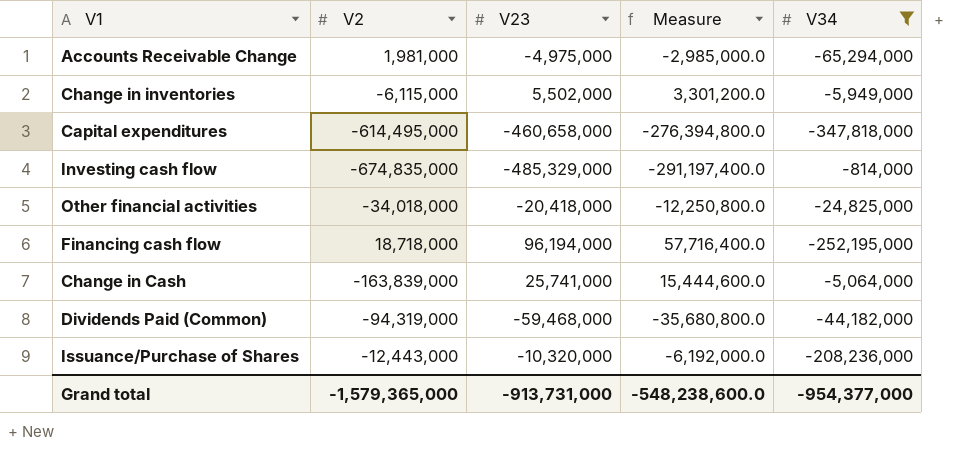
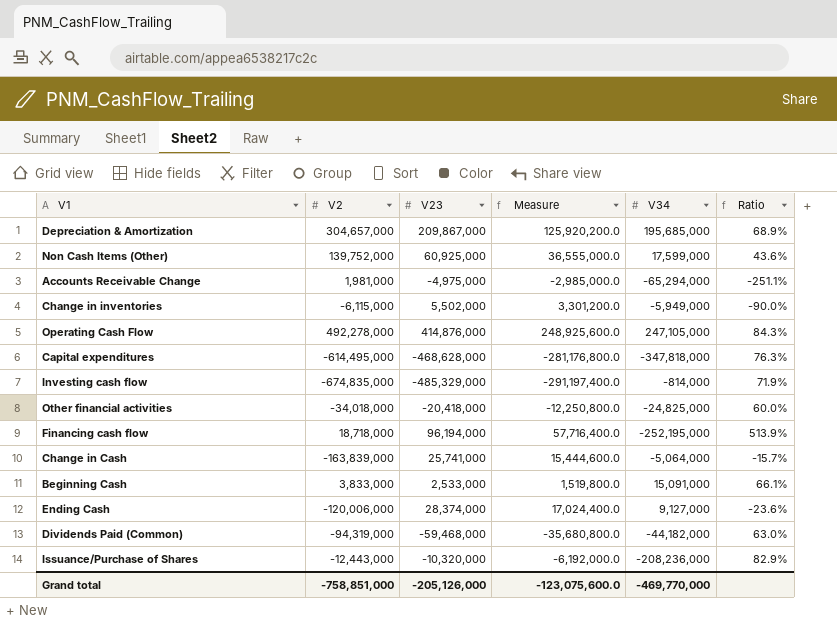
filter: V34 <= -814,000 -> none
column Ratio | formula: none -> [V23] / [V2]
Capital expenditures | V23: -460,658,000 -> -468,628,000
Capital expenditures | Measure: -276,394,800.0 -> -281,176,800.0
Grand total | V2: -1,579,365,000 -> -758,851,000
Grand total | V23: -913,731,000 -> -205,126,000
Grand total | Measure: -548,238,600.0 -> -123,075,600.0
Grand total | V34: -954,377,000 -> -469,770,000

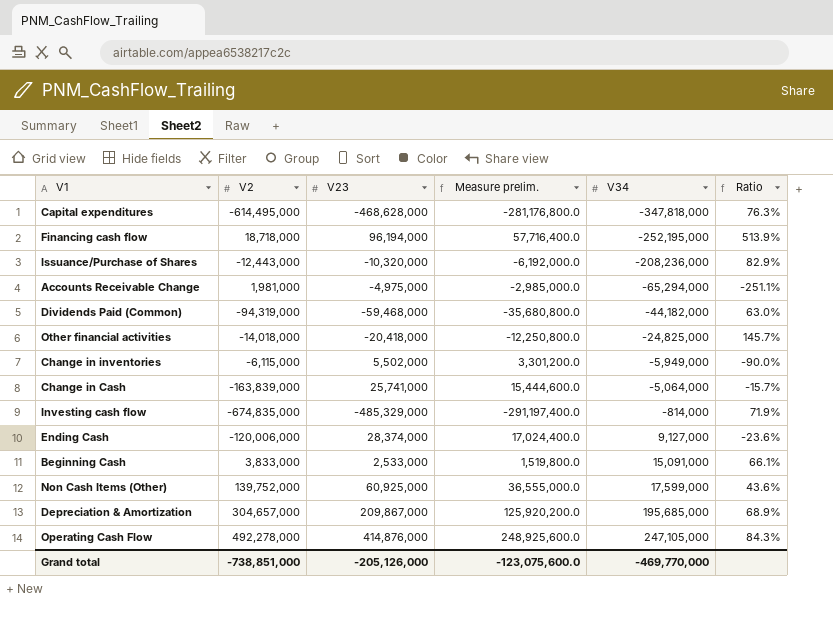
row order: none -> V34 ascending
column name: Measure -> Measure prelim.
Other financial activities | V2: -34,018,000 -> -14,018,000
Other financial activities | Ratio: 60.0% -> 145.7%
Grand total | V2: -758,851,000 -> -738,851,000

